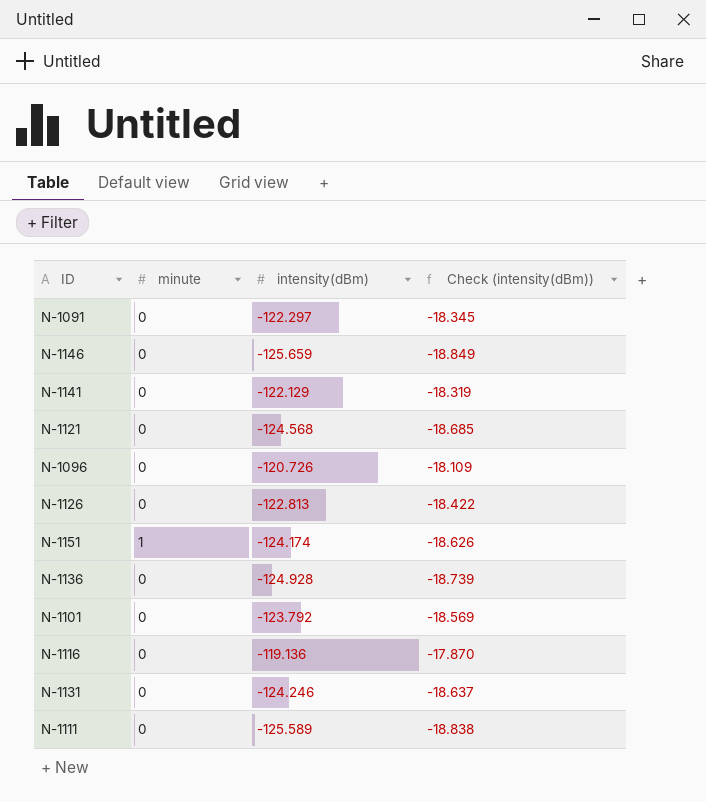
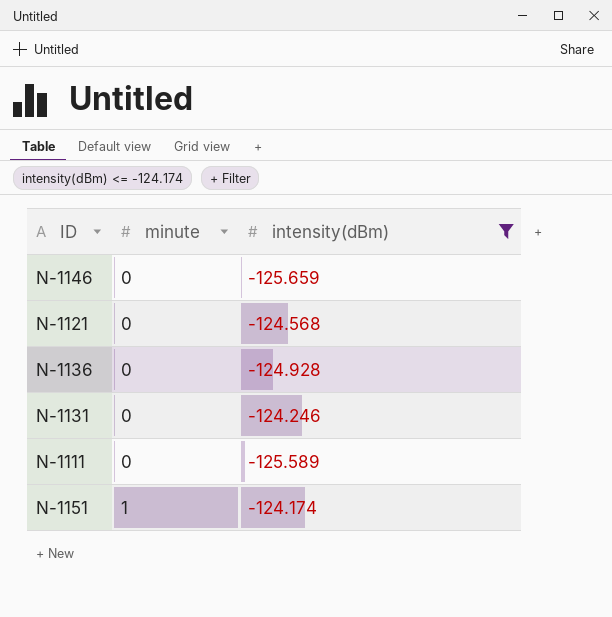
filter: none -> intensity(dBm) <= -124.174
row order: none -> minute ascending
column Check (intensity(dBm)) | formula: [intensity(dBm)] * 0.15 -> none

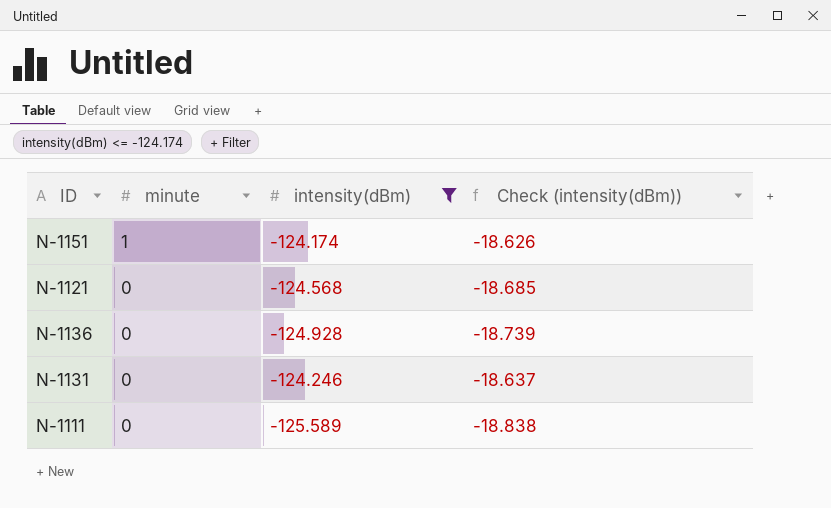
row order: minute ascending -> minute descending
column Check (intensity(dBm)) | formula: none -> [intensity(dBm)] * 0.15
row N-1146: 0 | -125.659 -> none

